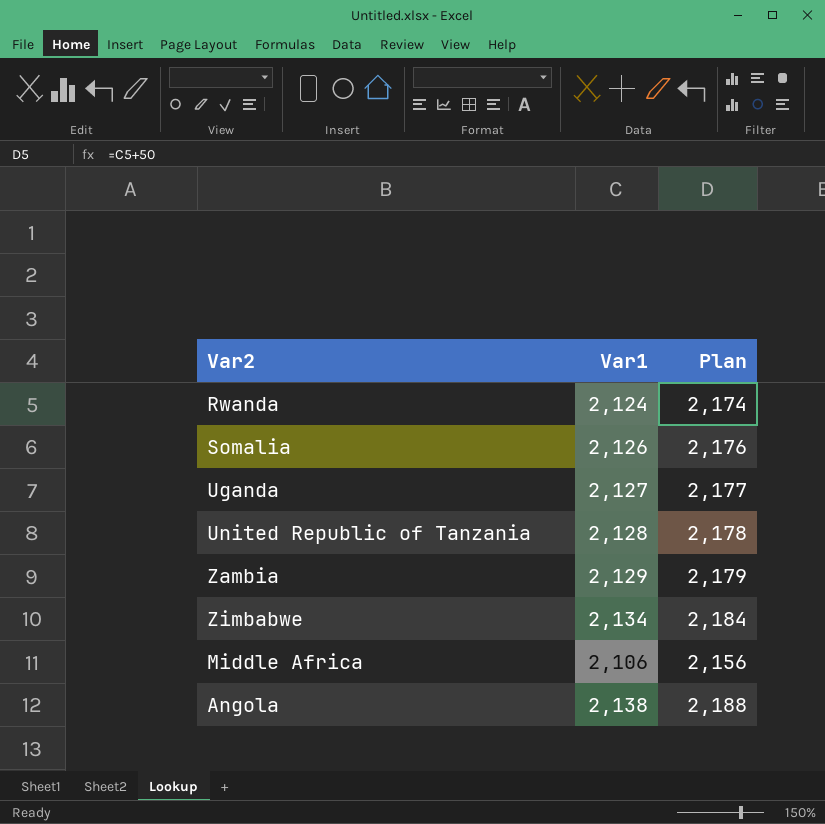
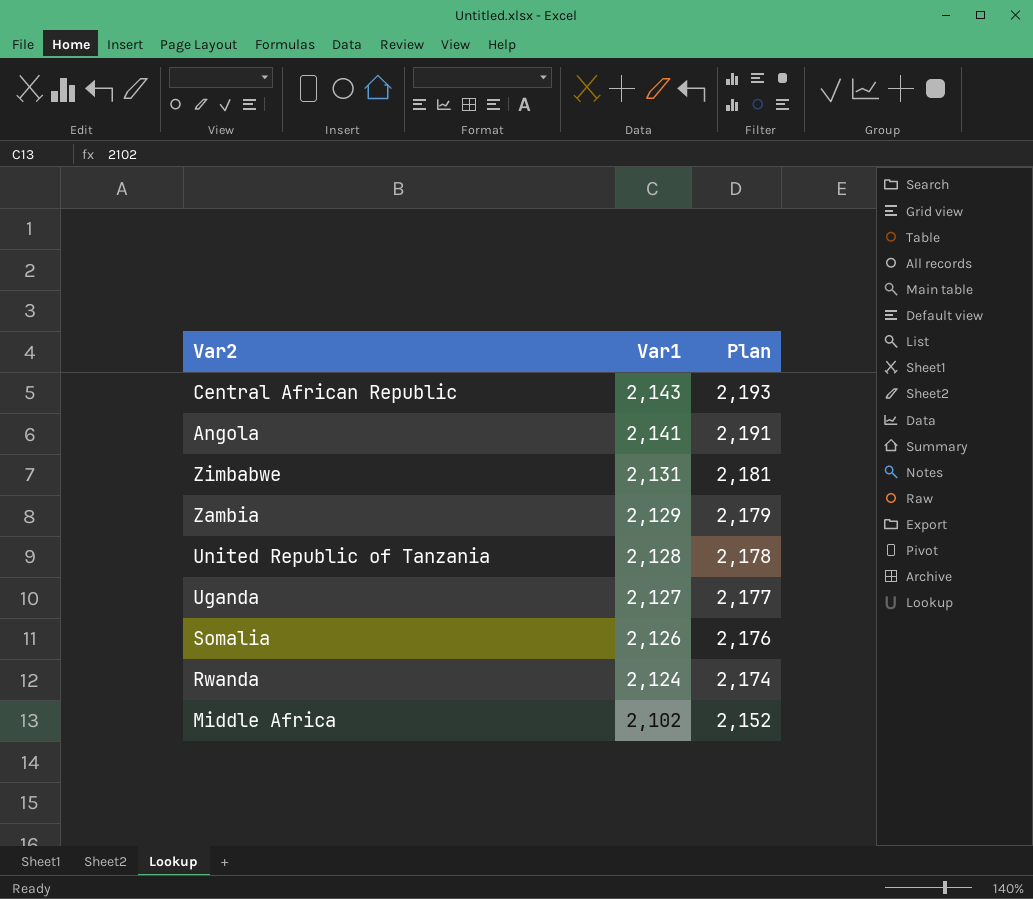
row order: none -> Var1 descending
row Central African Republic: none -> 2,143 | 2,193
Angola | Var1: 2,138 -> 2,141
Angola | Plan: 2,188 -> 2,191
Zimbabwe | Var1: 2,134 -> 2,131
Zimbabwe | Plan: 2,184 -> 2,181
Middle Africa | Var1: 2,106 -> 2,102
Middle Africa | Plan: 2,156 -> 2,152

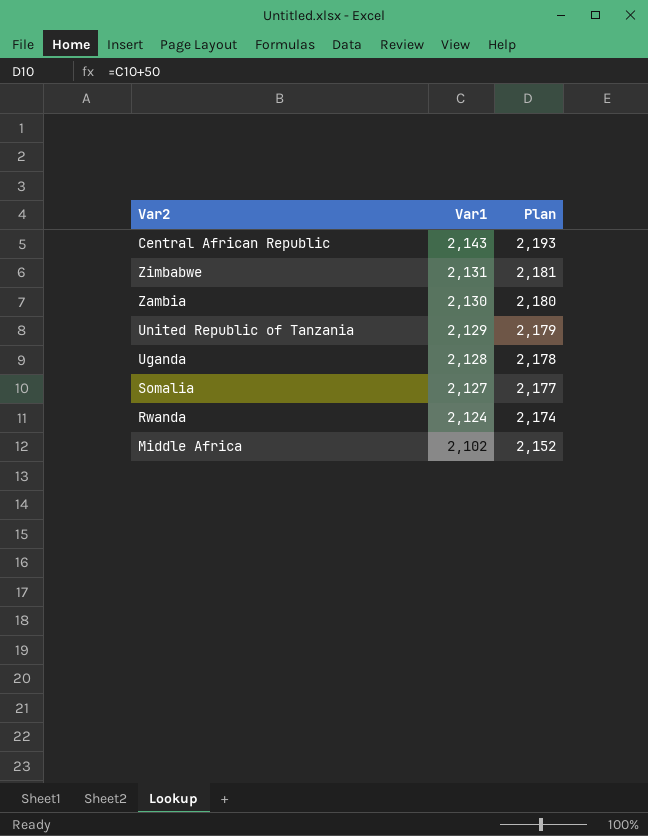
row Angola: 2,141 | 2,191 -> none
Zambia | Var1: 2,129 -> 2,130
Zambia | Plan: 2,179 -> 2,180
United Republic of Tanzania | Var1: 2,128 -> 2,129
United Republic of Tanzania | Plan: 2,178 -> 2,179
Uganda | Var1: 2,127 -> 2,128
Uganda | Plan: 2,177 -> 2,178
Somalia | Var1: 2,126 -> 2,127
Somalia | Plan: 2,176 -> 2,177

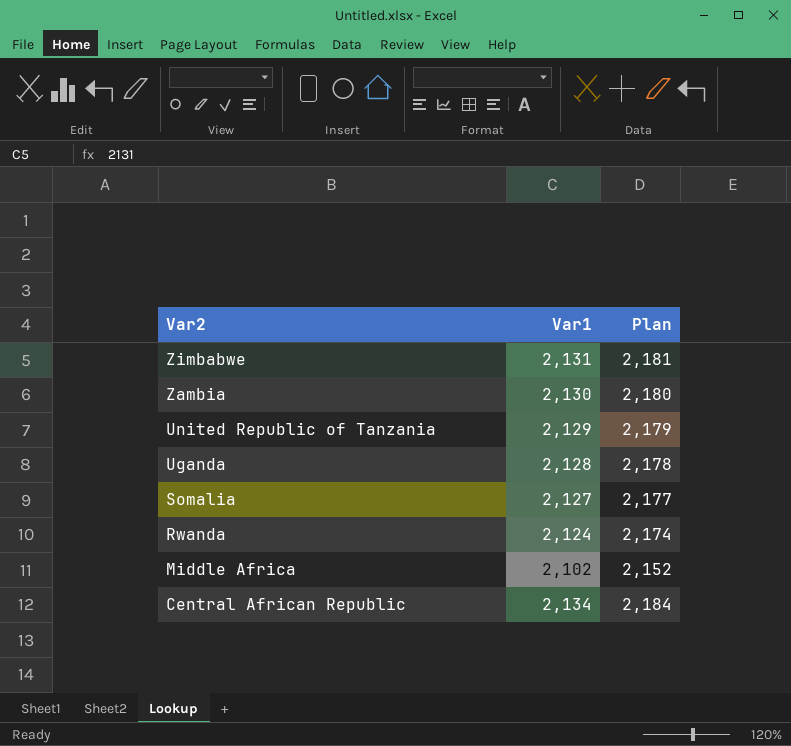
row order: Var1 descending -> Var2 descending
Central African Republic | Var1: 2,143 -> 2,134
Central African Republic | Plan: 2,193 -> 2,184

